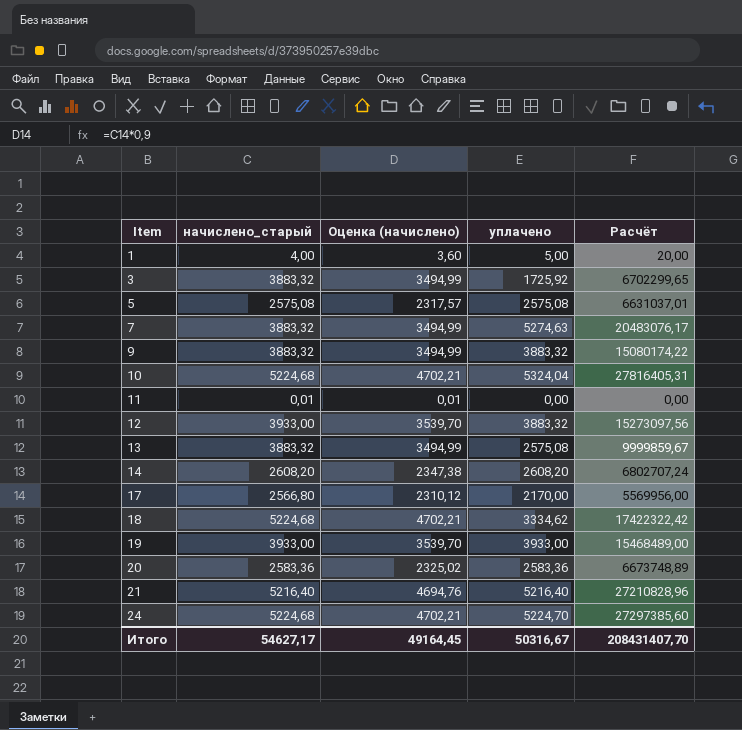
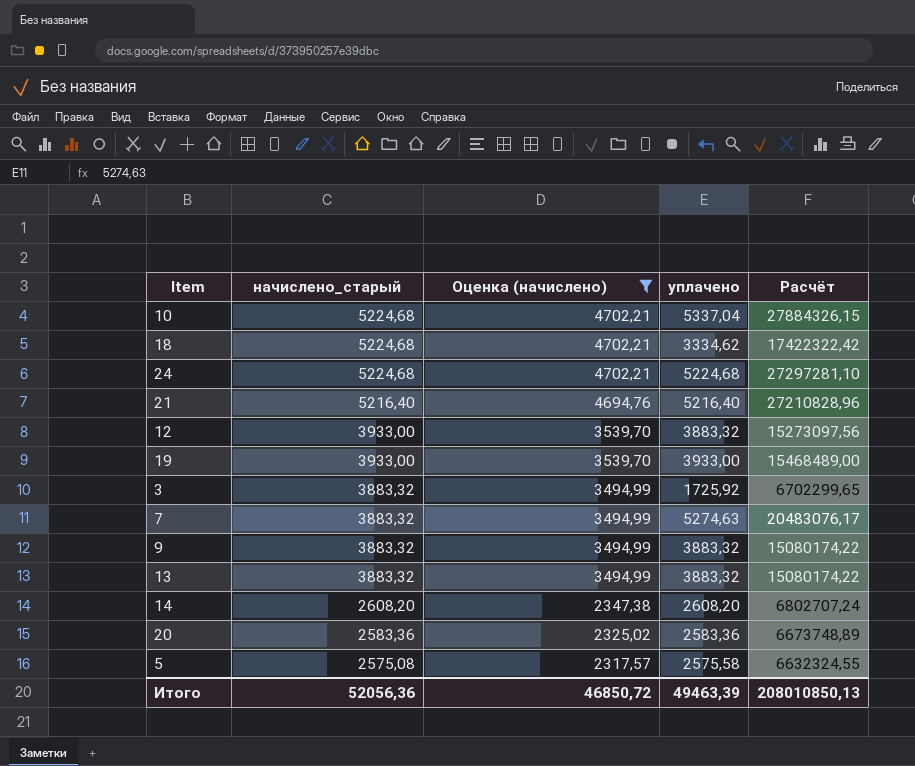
filter: none -> Оценка (начислено) >= 2317,57
row order: Item ascending -> начислено_старый descending
10 | уплачено: 5324,04 -> 5337,04
10 | Расчёт: 27816405,31 -> 27884326,15
24 | уплачено: 5224,70 -> 5224,68
24 | Расчёт: 27297385,60 -> 27297281,10
13 | уплачено: 2575,08 -> 3883,32
13 | Расчёт: 9999859,67 -> 15080174,22
5 | уплачено: 2575,08 -> 2575,58
5 | Расчёт: 6631037,01 -> 6632324,55
Итого | начислено_старый: 54627,17 -> 52056,36
Итого | Оценка (начислено): 49164,45 -> 46850,72
Итого | уплачено: 50316,67 -> 49463,39
Итого | Расчёт: 208431407,70 -> 208010850,13

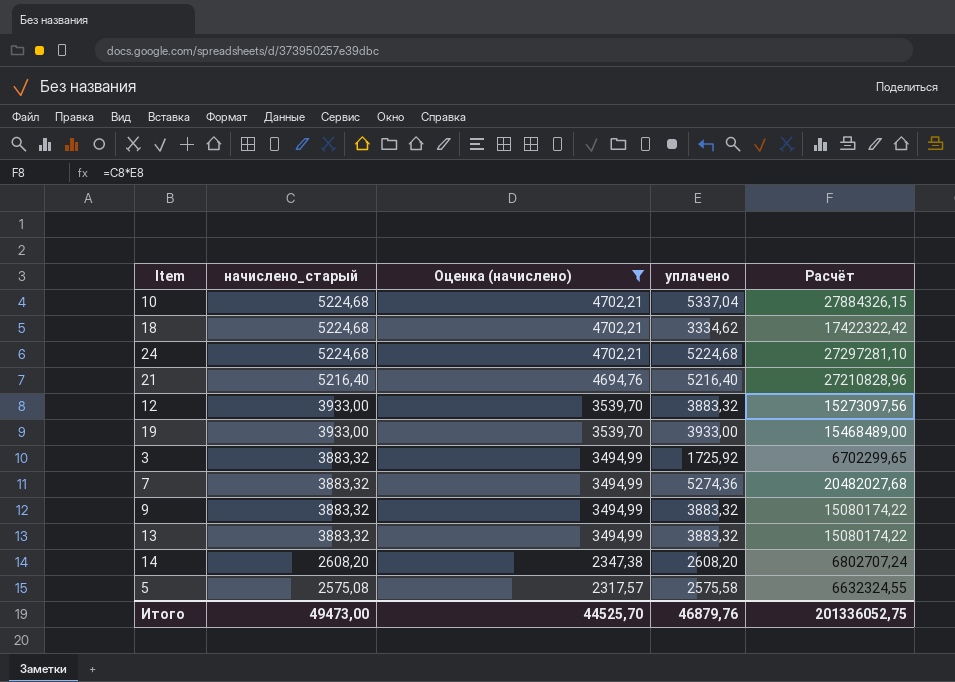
row 20: 2583,36 | 2325,02 | 2583,36 | 6673748,89 -> none
7 | уплачено: 5274,63 -> 5274,36
7 | Расчёт: 20483076,17 -> 20482027,68
Итого | начислено_старый: 52056,36 -> 49473,00
Итого | Оценка (начислено): 46850,72 -> 44525,70
Итого | уплачено: 49463,39 -> 46879,76
Итого | Расчёт: 208010850,13 -> 201336052,75

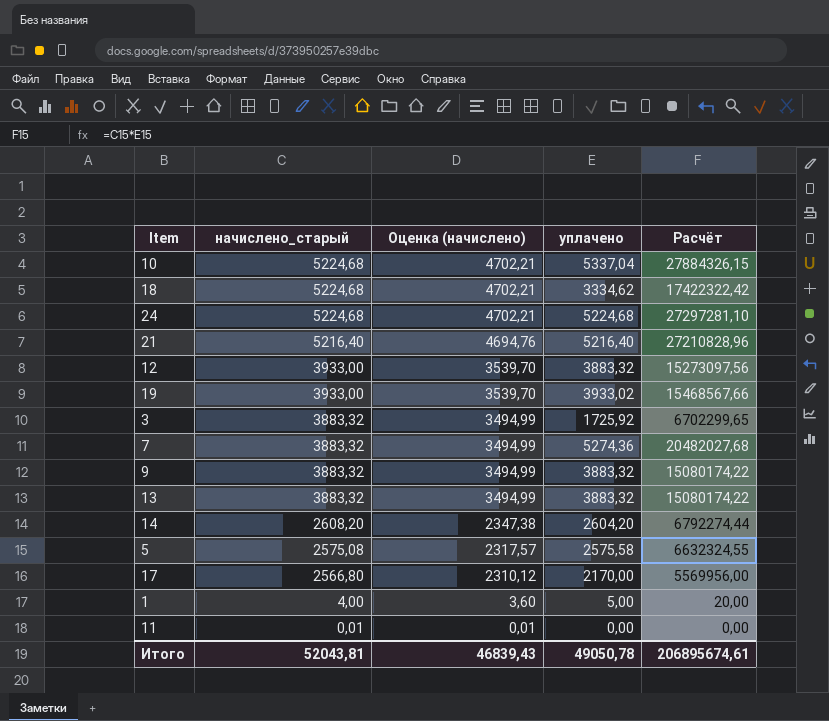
filter: Оценка (начислено) >= 2317,57 -> none
19 | уплачено: 3933,00 -> 3933,02
19 | Расчёт: 15468489,00 -> 15468567,66
14 | уплачено: 2608,20 -> 2604,20
14 | Расчёт: 6802707,24 -> 6792274,44
Итого | начислено_старый: 49473,00 -> 52043,81
Итого | Оценка (начислено): 44525,70 -> 46839,43
Итого | уплачено: 46879,76 -> 49050,78
Итого | Расчёт: 201336052,75 -> 206895674,61

